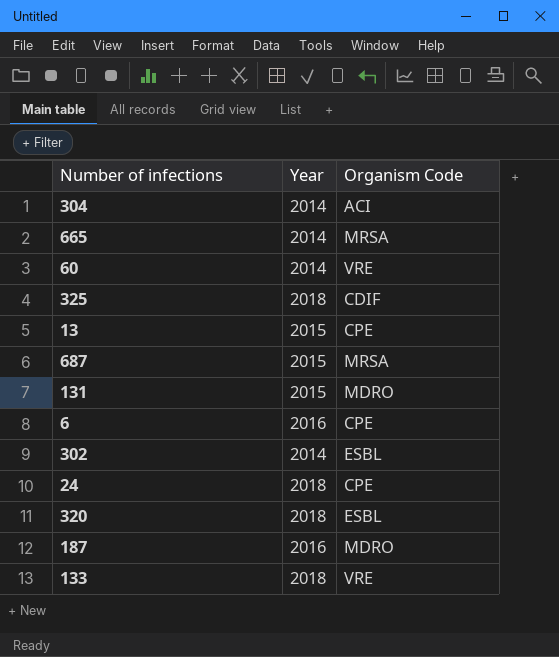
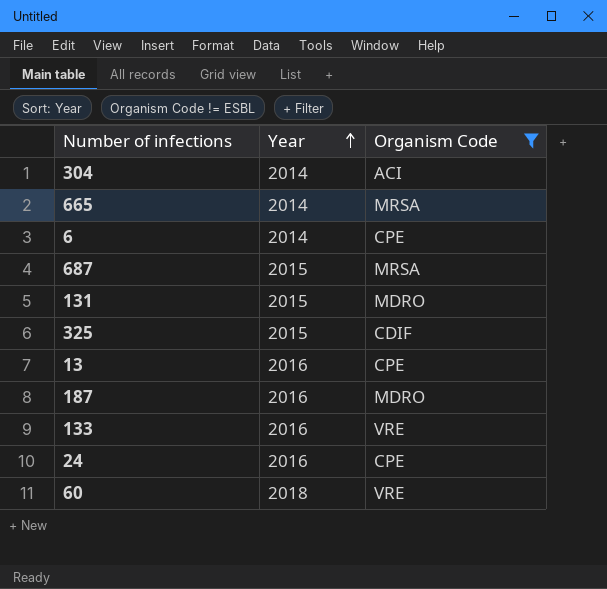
filter: none -> Organism Code != ESBL
row order: none -> Year ascending
6 | Year: 2016 -> 2014
325 | Year: 2018 -> 2015
13 | Year: 2015 -> 2016
133 | Year: 2018 -> 2016
24 | Year: 2018 -> 2016
60 | Year: 2014 -> 2018

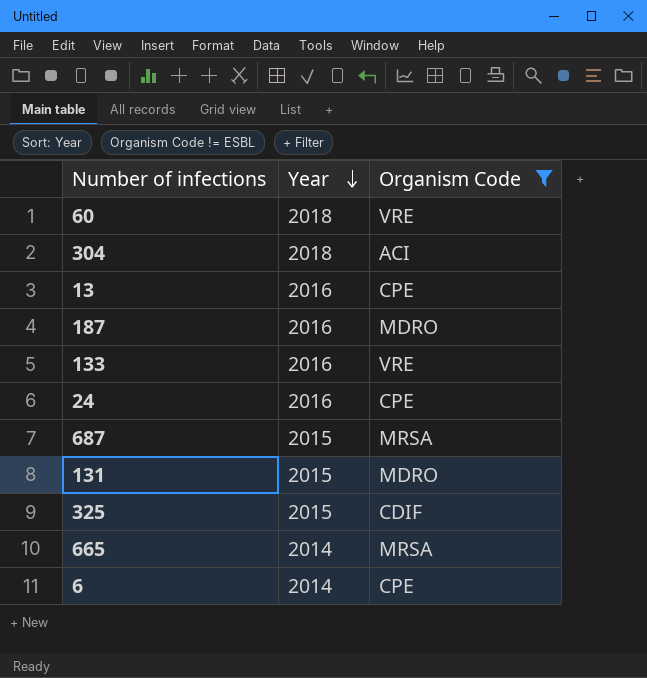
row order: Year ascending -> Year descending
304 | Year: 2014 -> 2018

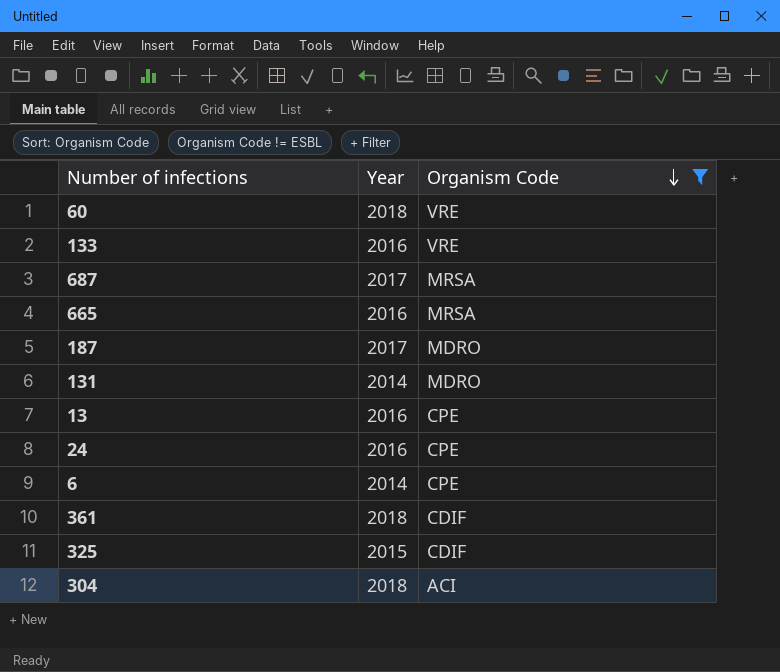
row order: Year descending -> Organism Code descending
687 | Year: 2015 -> 2017
665 | Year: 2014 -> 2016
187 | Year: 2016 -> 2017
131 | Year: 2015 -> 2014
row 361: none -> 2018 | CDIF

